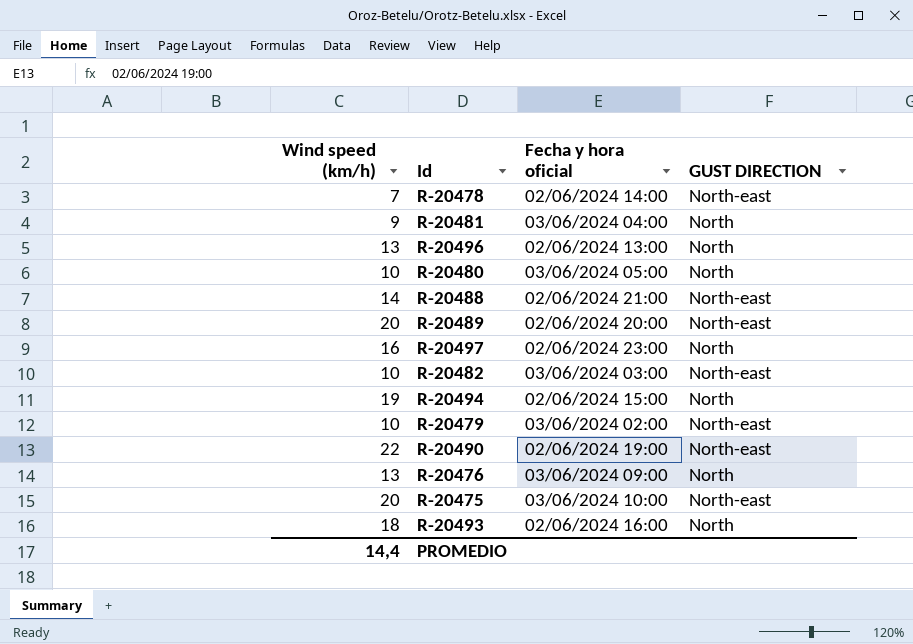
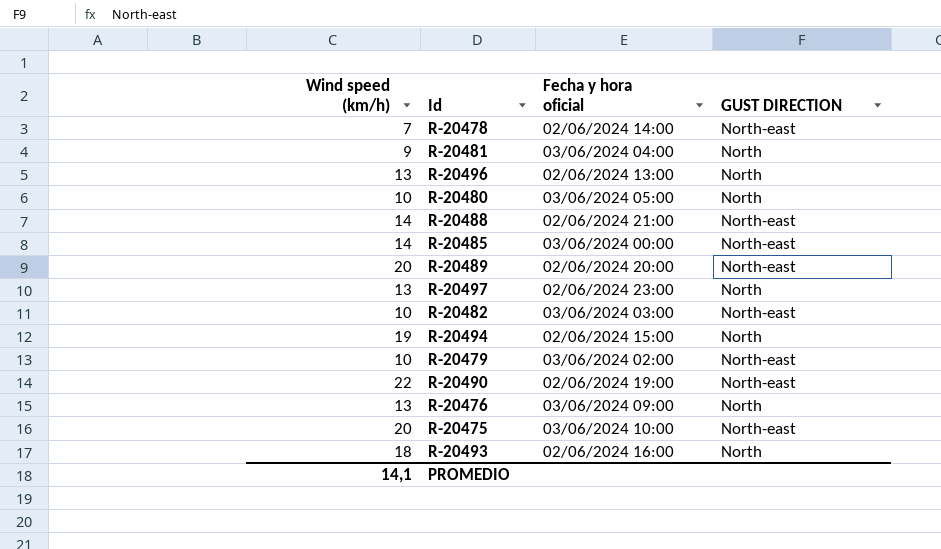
row R-20485: none -> 14 | 03/06/2024 00:00 | North-east
R-20497 | Wind speed (km/h): 16 -> 13
PROMEDIO | Wind speed (km/h): 14,4 -> 14,1

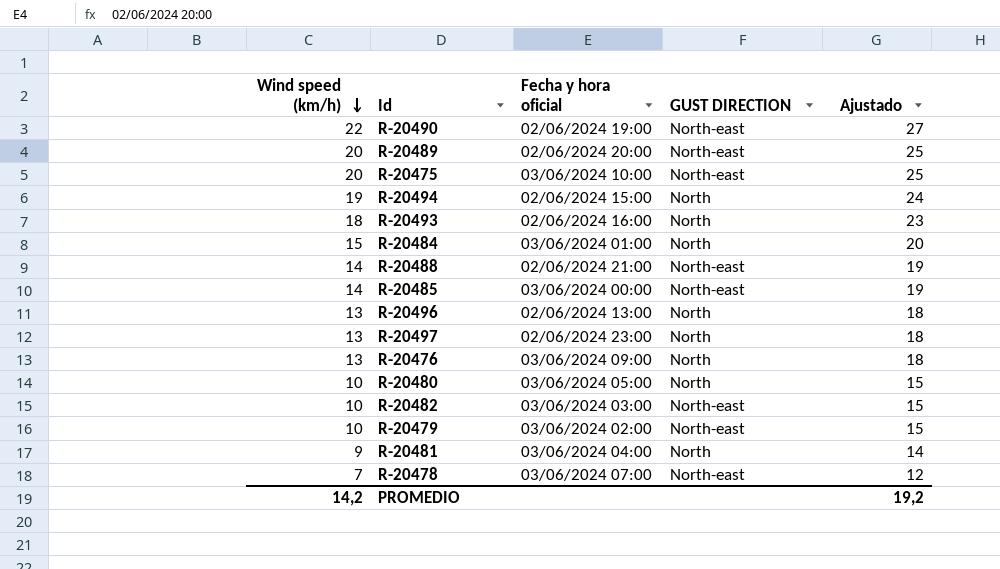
row order: none -> Wind speed (km/h) descending
column Ajustado | formula: none -> [Wind speed (km/h)] + 5
row R-20484: none -> 15 | 03/06/2024 01:00 | North | 20
R-20478 | Fecha y hora oficial: 02/06/2024 14:00 -> 03/06/2024 07:00
PROMEDIO | Wind speed (km/h): 14,1 -> 14,2

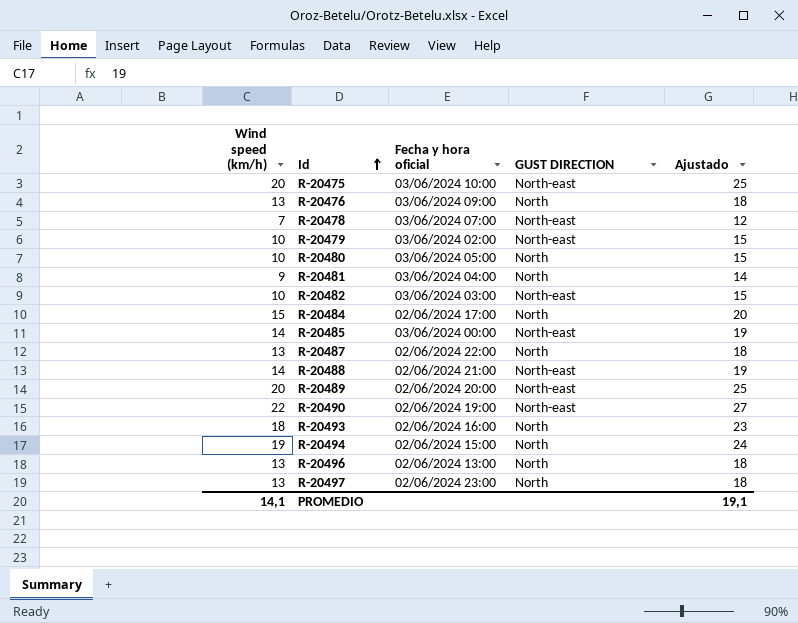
row order: Wind speed (km/h) descending -> Id ascending
R-20484 | Fecha y hora oficial: 03/06/2024 01:00 -> 02/06/2024 17:00
row R-20487: none -> 13 | 02/06/2024 22:00 | North | 18
PROMEDIO | Wind speed (km/h): 14,2 -> 14,1
PROMEDIO | Ajustado: 19,2 -> 19,1

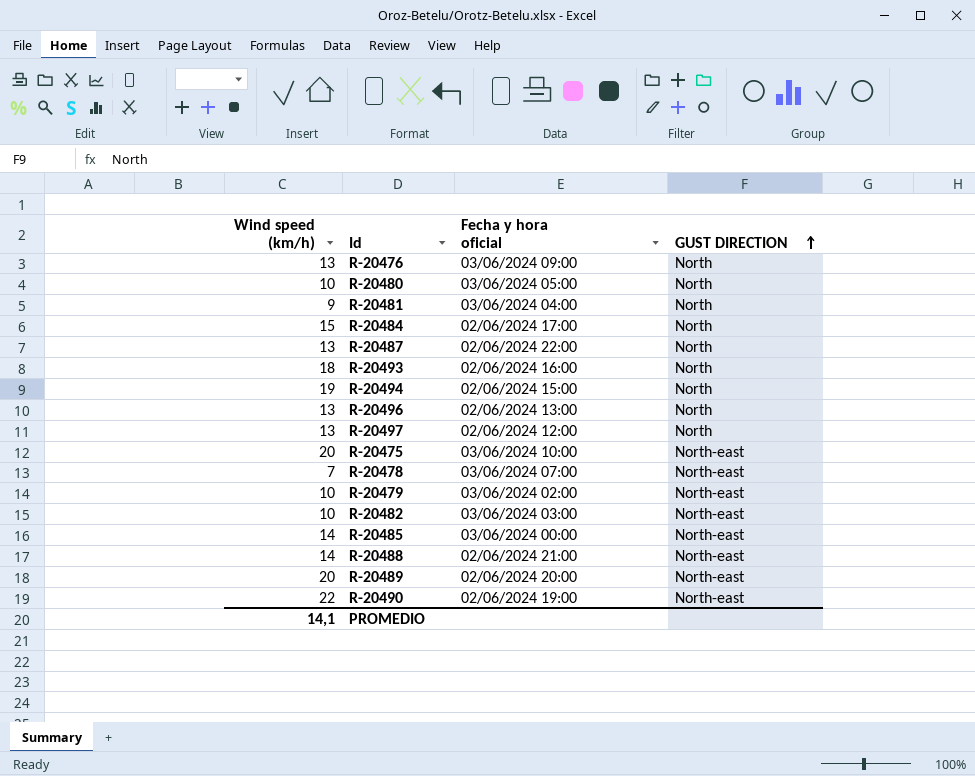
row order: Id ascending -> GUST DIRECTION ascending
column Ajustado | formula: [Wind speed (km/h)] + 5 -> none
R-20497 | Fecha y hora oficial: 02/06/2024 23:00 -> 02/06/2024 12:00

